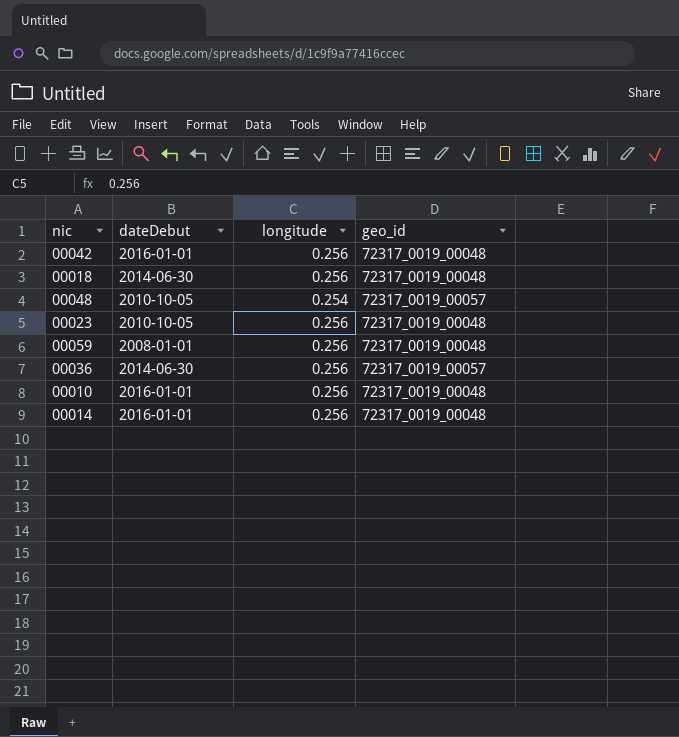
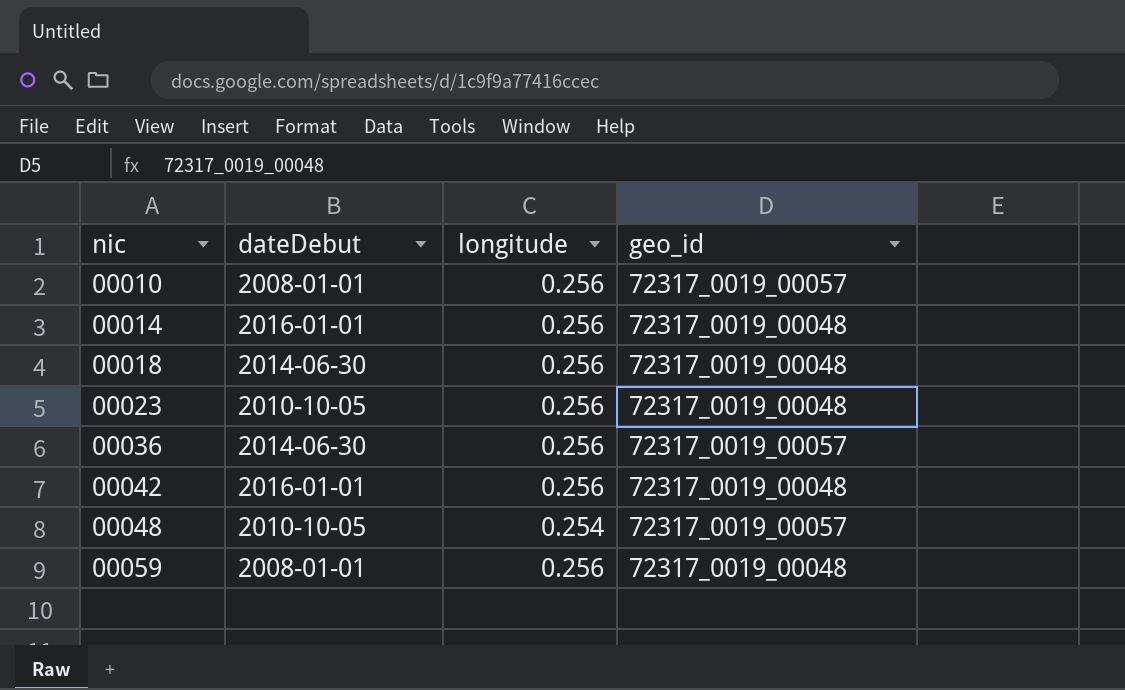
row order: none -> nic ascending
00010 | dateDebut: 2016-01-01 -> 2008-01-01
00010 | geo_id: 72317_0019_00048 -> 72317_0019_00057

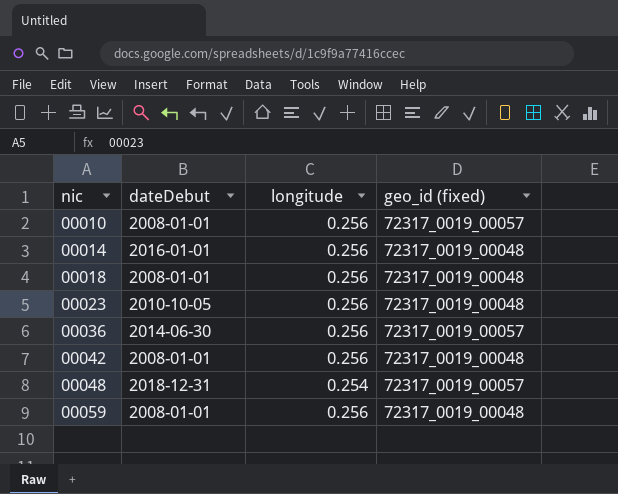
column name: geo_id -> geo_id (fixed)
00018 | dateDebut: 2014-06-30 -> 2008-01-01
00042 | dateDebut: 2016-01-01 -> 2008-01-01
00048 | dateDebut: 2010-10-05 -> 2018-12-31

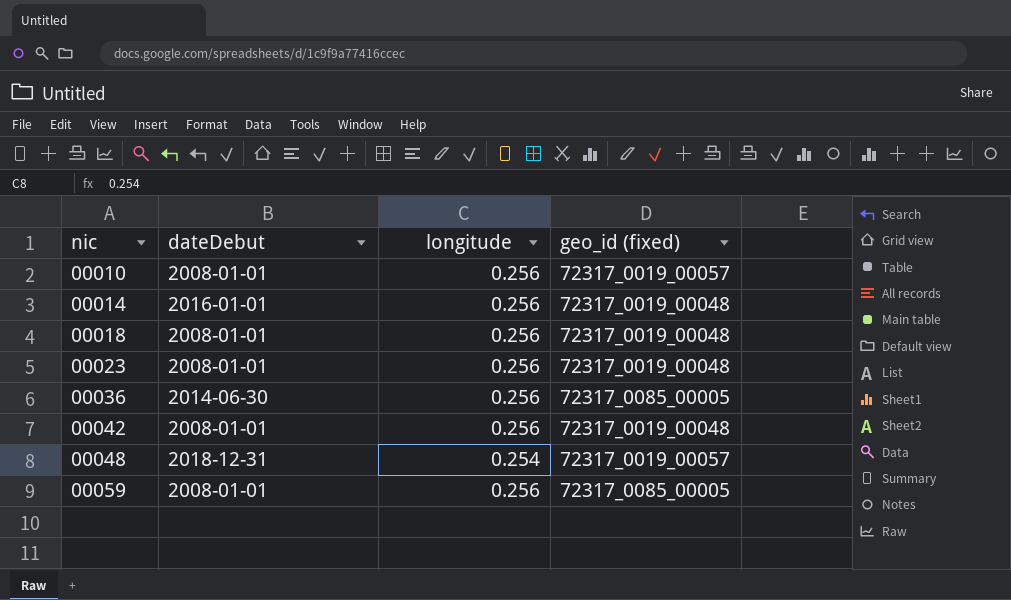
00023 | dateDebut: 2010-10-05 -> 2008-01-01
00036 | geo_id (fixed): 72317_0019_00057 -> 72317_0085_00005
00059 | geo_id (fixed): 72317_0019_00048 -> 72317_0085_00005

